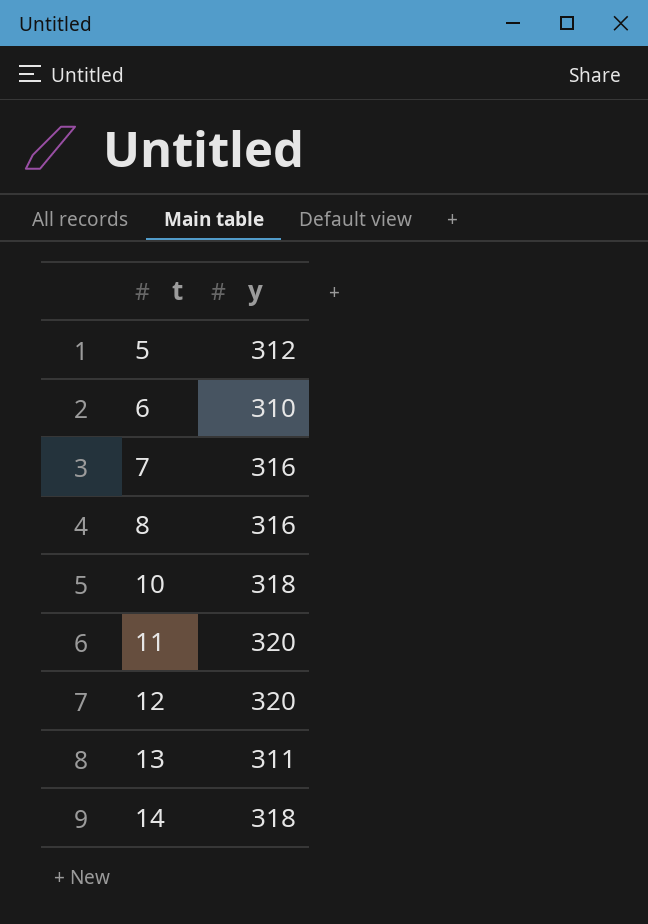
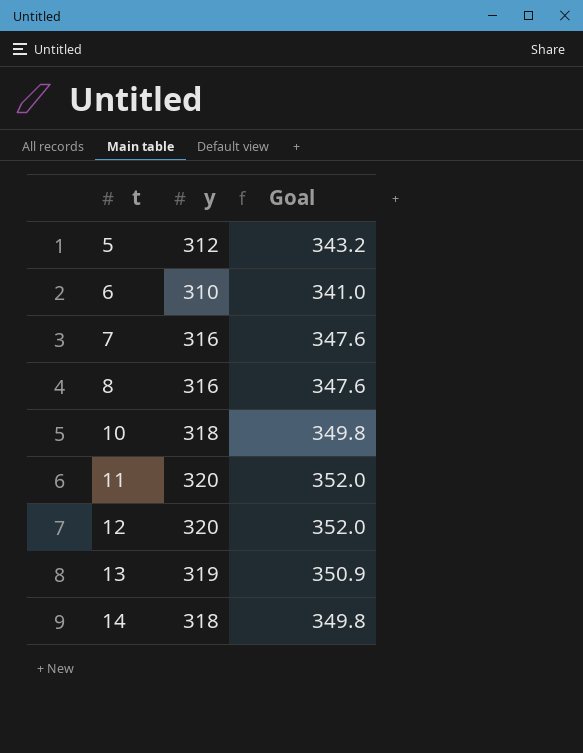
column Goal | formula: none -> [y] * 1.1
13 | y: 311 -> 319

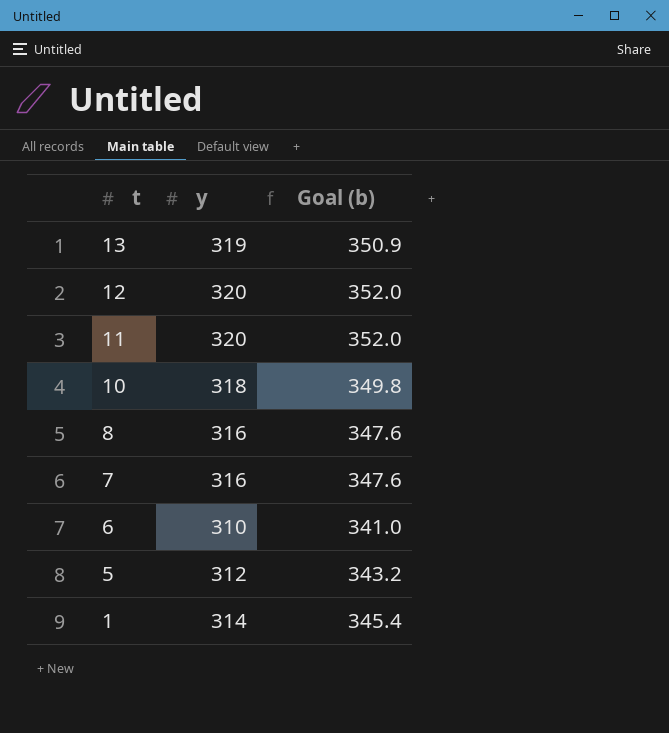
row order: t ascending -> t descending
column name: Goal -> Goal (b)
row 14: 318 | 349.8 -> none
row 1: none -> 314 | 345.4

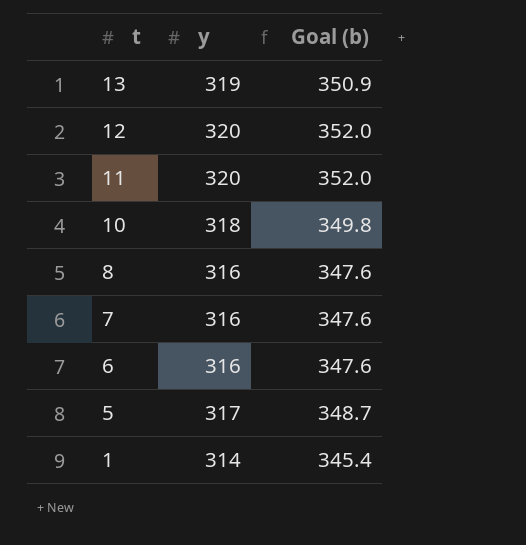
6 | y: 310 -> 316
6 | Goal (b): 341.0 -> 347.6
5 | y: 312 -> 317
5 | Goal (b): 343.2 -> 348.7

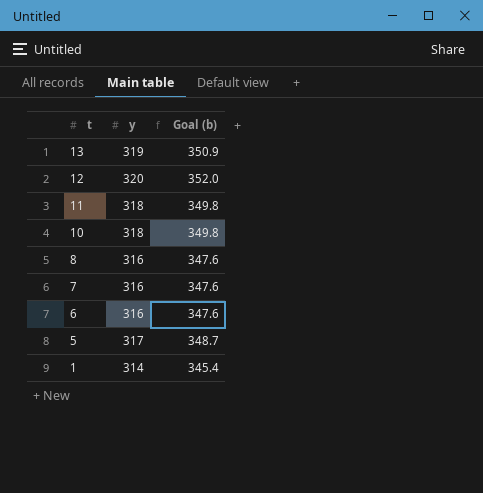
11 | y: 320 -> 318
11 | Goal (b): 352.0 -> 349.8

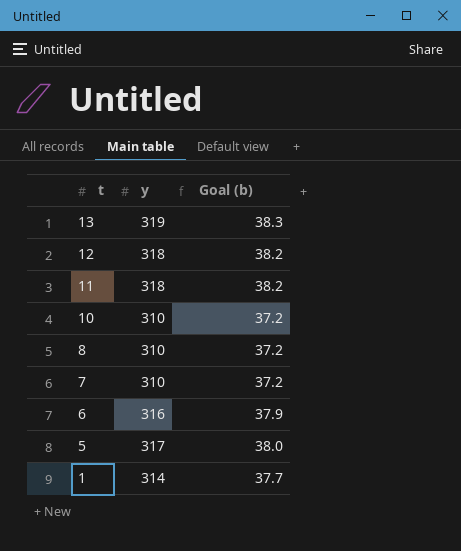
column Goal (b) | formula: [y] * 1.1 -> [y] * 0.12
12 | y: 320 -> 318
10 | y: 318 -> 310
8 | y: 316 -> 310
7 | y: 316 -> 310

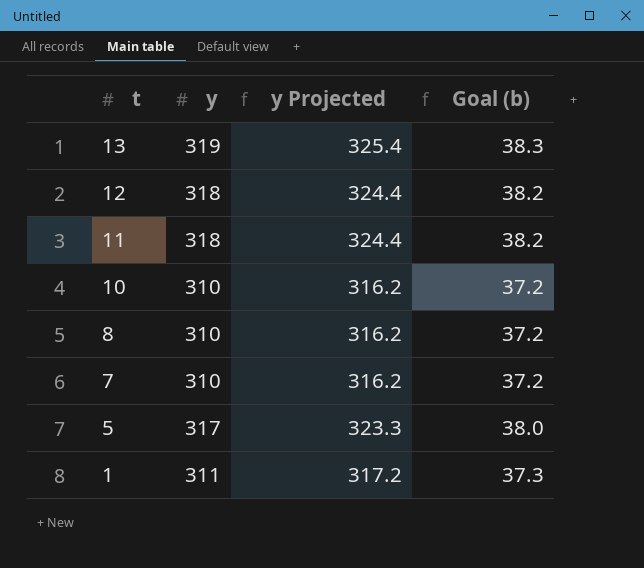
column y Projected | formula: none -> [y] * 1.02
row 6: 316 | 37.9 -> none
1 | y: 314 -> 311
1 | Goal (b): 37.7 -> 37.3

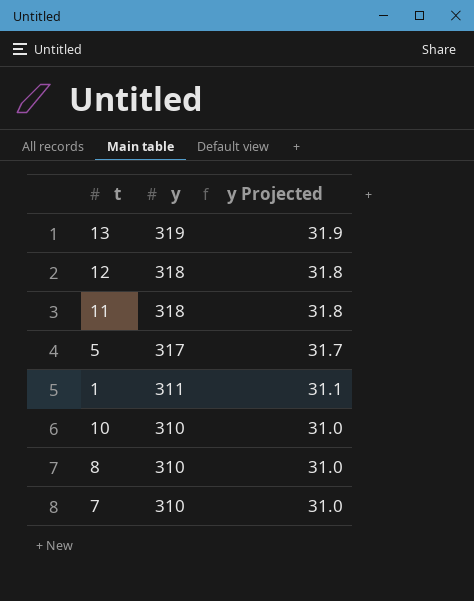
row order: t descending -> y descending
column Goal (b) | formula: [y] * 0.12 -> none
column y Projected | formula: [y] * 1.02 -> [y] * 0.1

